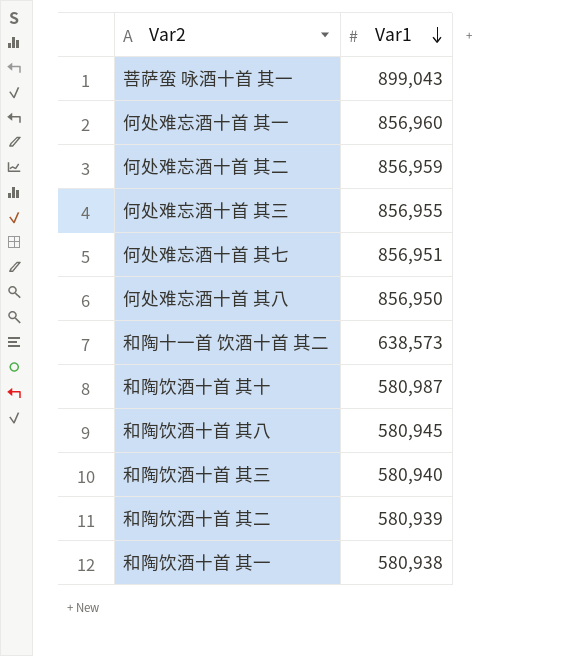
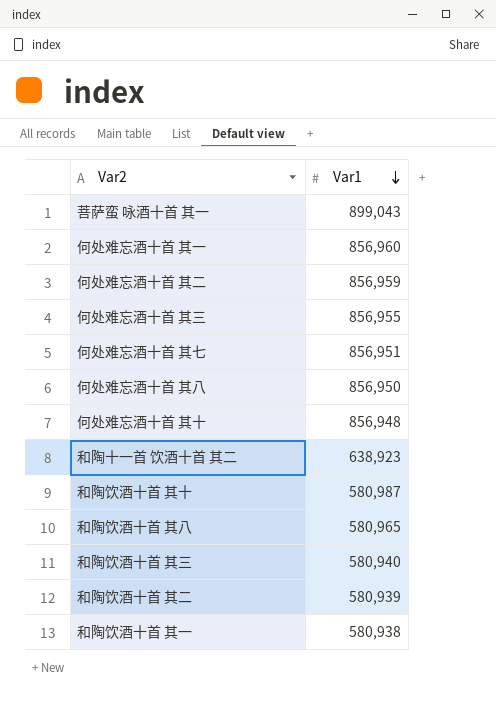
row 何处难忘酒十首 其十: none -> 856,948
和陶十一首 饮酒十首 其二 | Var1: 638,573 -> 638,923
和陶饮酒十首 其八 | Var1: 580,945 -> 580,965

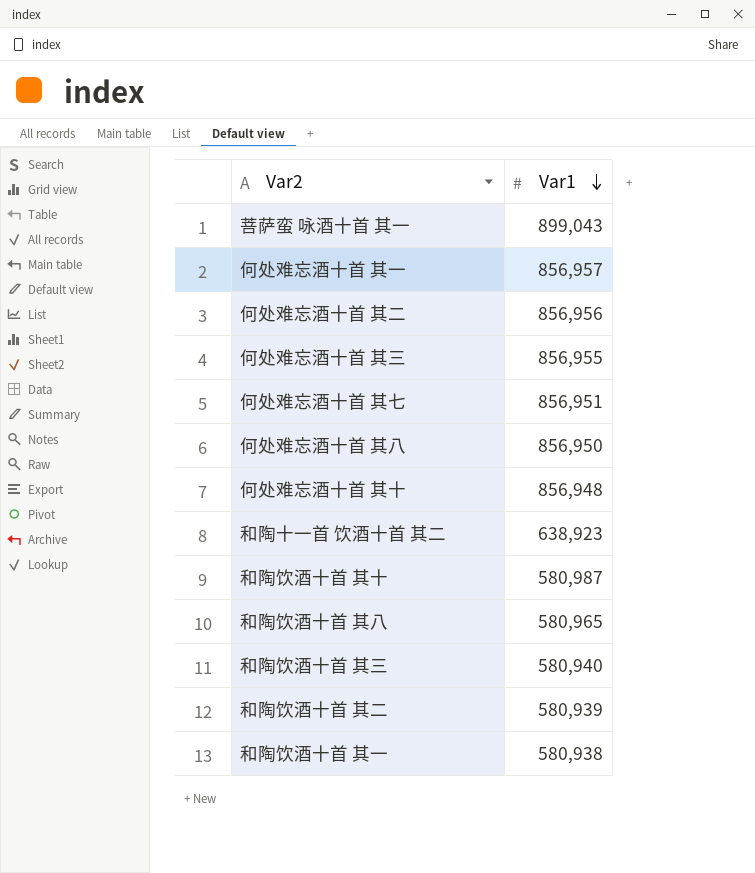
何处难忘酒十首 其一 | Var1: 856,960 -> 856,957
何处难忘酒十首 其二 | Var1: 856,959 -> 856,956

